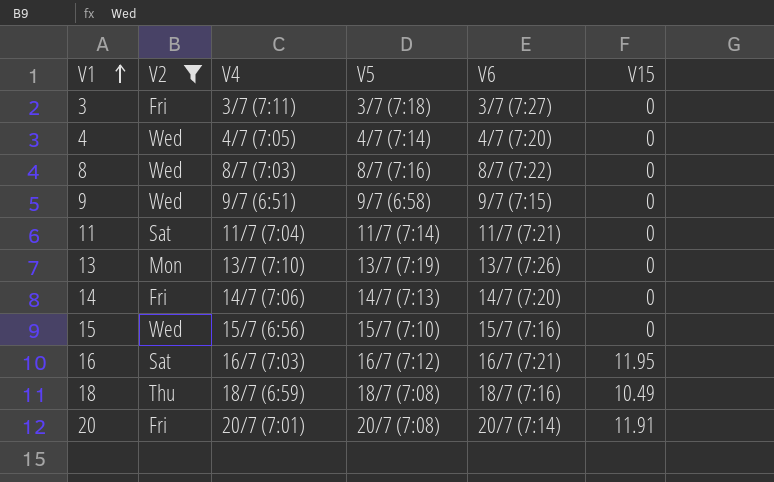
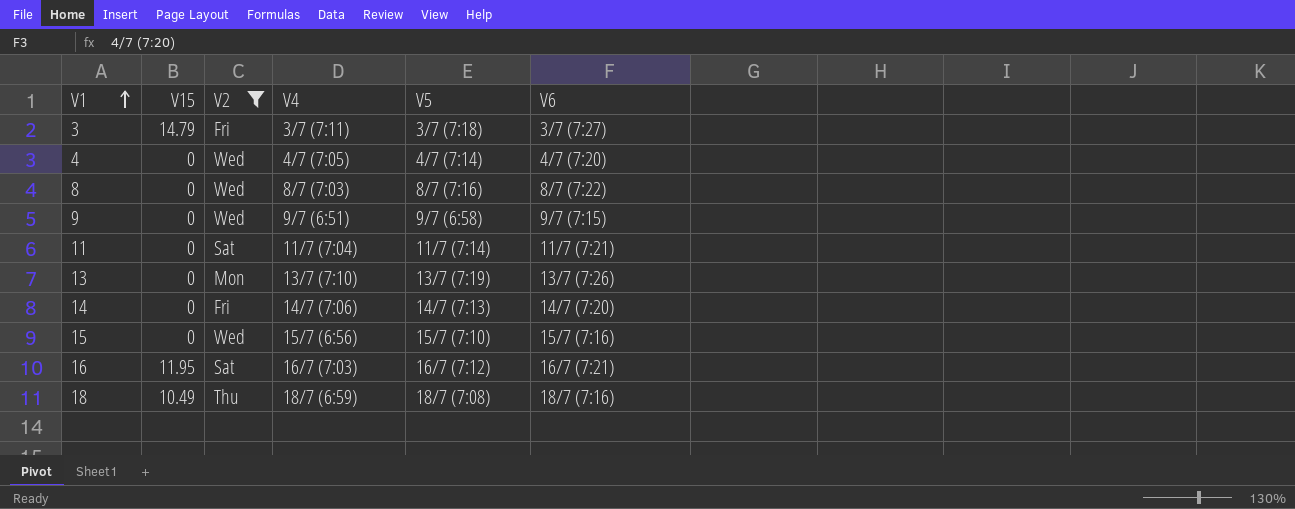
column V15 | position: 6 -> 2
row 20: Fri | 20/7 (7:01) | 20/7 (7:08) | 20/7 (7:14) | 11.91 -> none
3 | V15: 0 -> 14.79

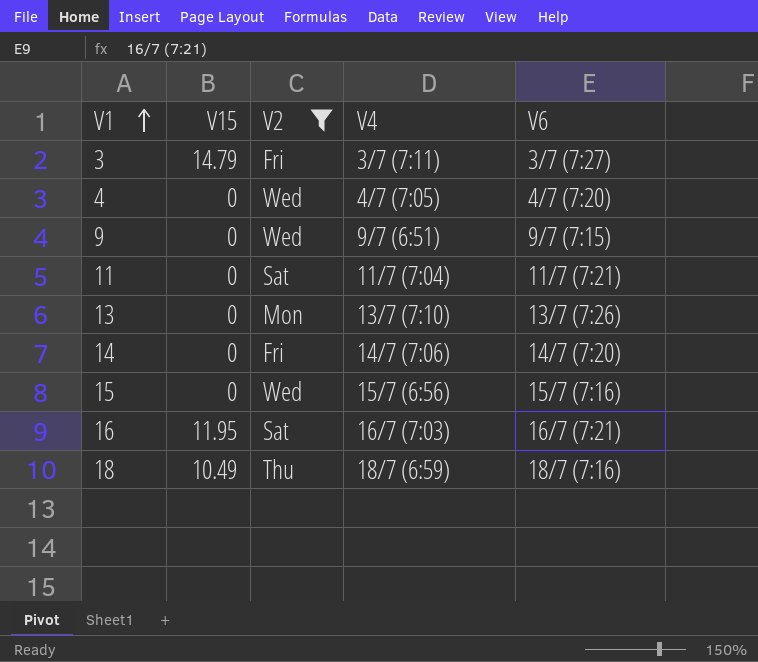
column V5 | position: 5 -> none
row 8: 0 | Wed | 8/7 (7:03) | 8/7 (7:16) | 8/7 (7:22) -> none

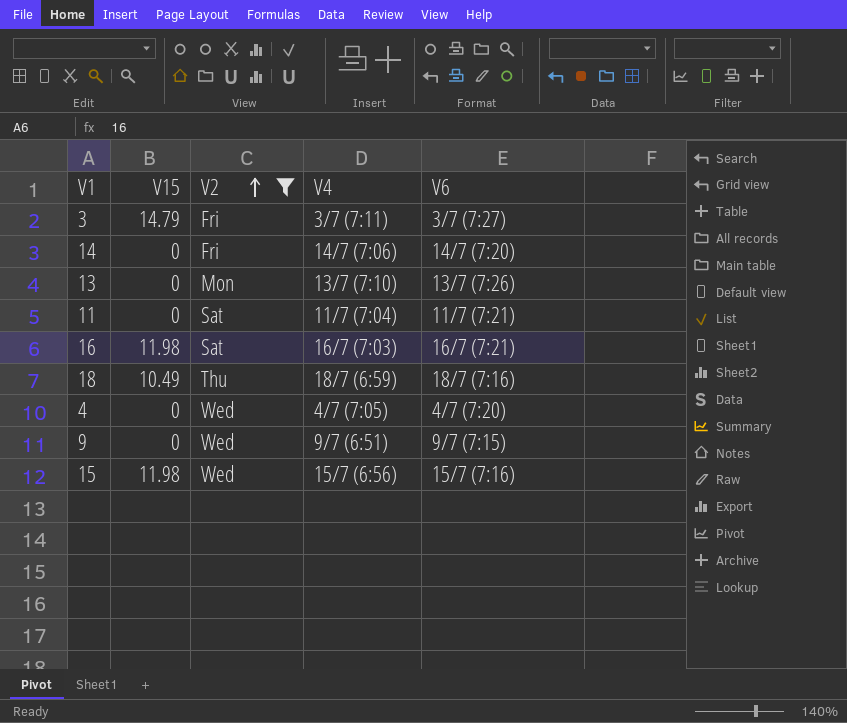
row order: V1 ascending -> V2 ascending
16 | V15: 11.95 -> 11.98
15 | V15: 0 -> 11.98

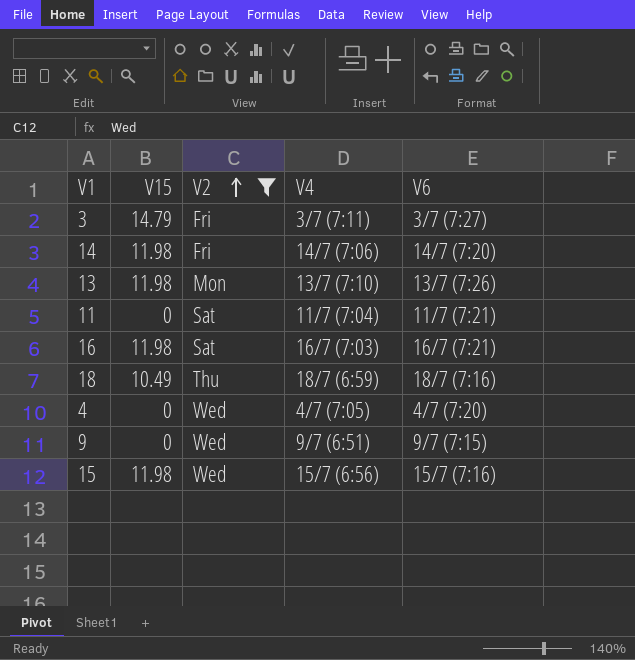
14 | V15: 0 -> 11.98
13 | V15: 0 -> 11.98

